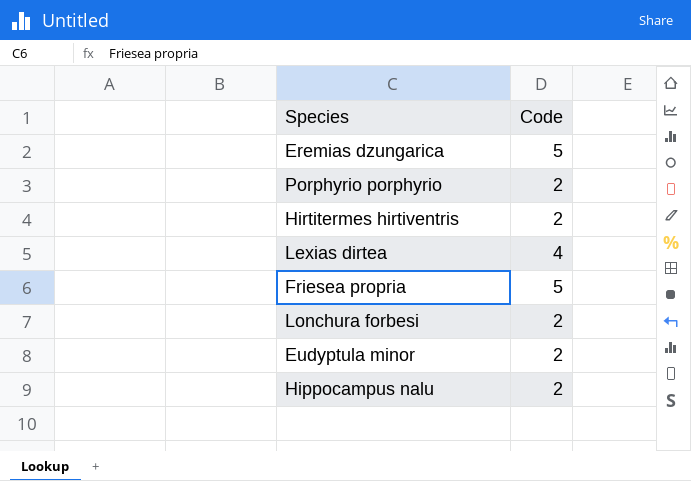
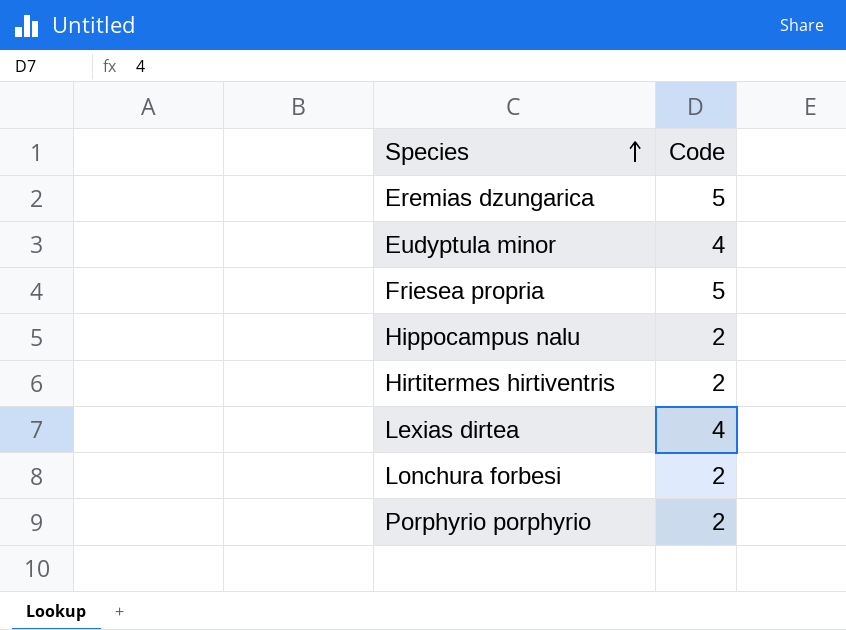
row order: none -> Species ascending
Eudyptula minor | Code: 2 -> 4

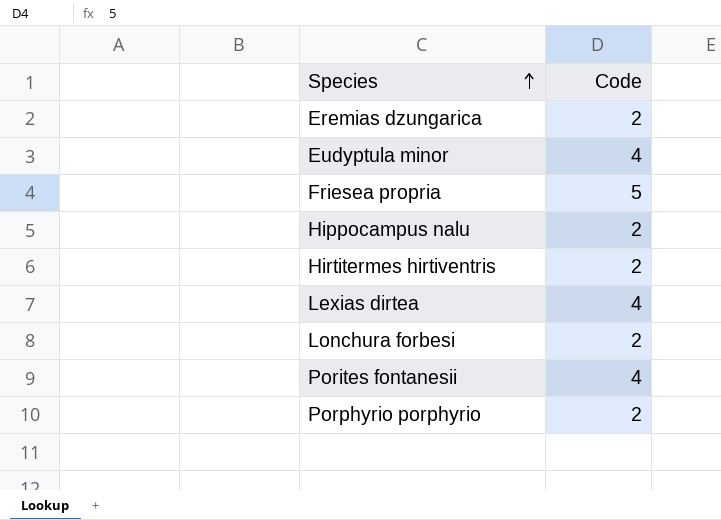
Eremias dzungarica | Code: 5 -> 2
row Porites fontanesii: none -> 4

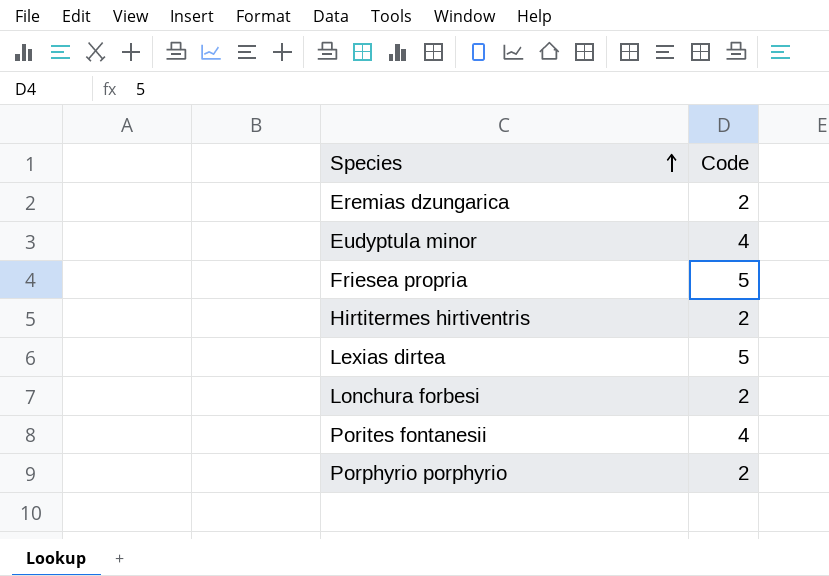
row Hippocampus nalu: 2 -> none
Lexias dirtea | Code: 4 -> 5

